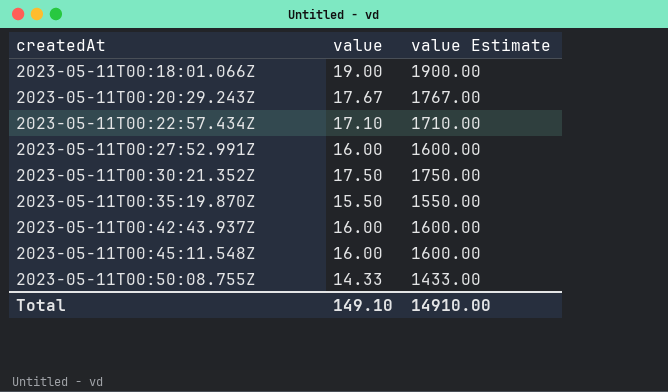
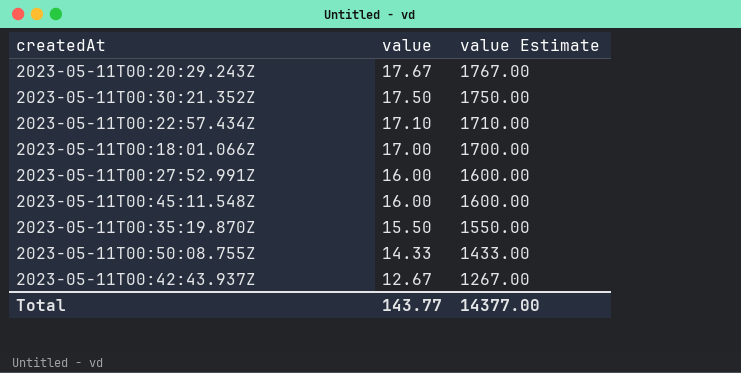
row order: createdAt ascending -> value descending
2023-05-11T00:18:01.066Z | value: 19.00 -> 17.00
2023-05-11T00:18:01.066Z | value Estimate: 1900.00 -> 1700.00
2023-05-11T00:42:43.937Z | value: 16.00 -> 12.67
2023-05-11T00:42:43.937Z | value Estimate: 1600.00 -> 1267.00
Total | value: 149.10 -> 143.77
Total | value Estimate: 14910.00 -> 14377.00

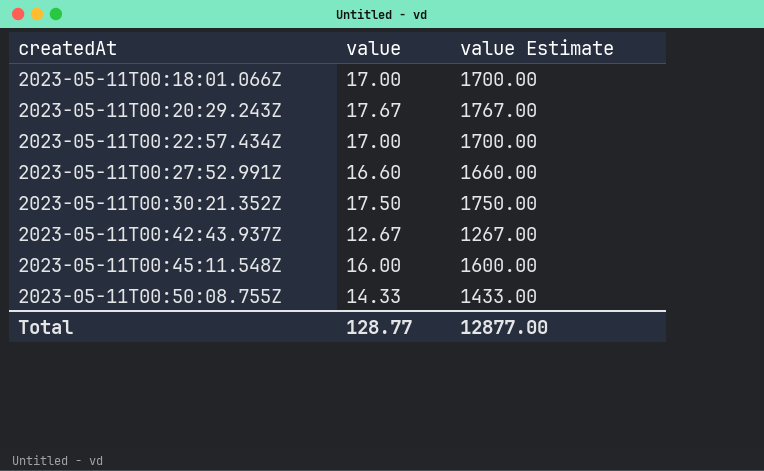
row order: value descending -> createdAt ascending
row 2023-05-11T00:35:19.870Z: 15.50 | 1550.00 -> none
2023-05-11T00:22:57.434Z | value: 17.10 -> 17.00
2023-05-11T00:22:57.434Z | value Estimate: 1710.00 -> 1700.00
2023-05-11T00:27:52.991Z | value: 16.00 -> 16.60
2023-05-11T00:27:52.991Z | value Estimate: 1600.00 -> 1660.00
Total | value: 143.77 -> 128.77
Total | value Estimate: 14377.00 -> 12877.00

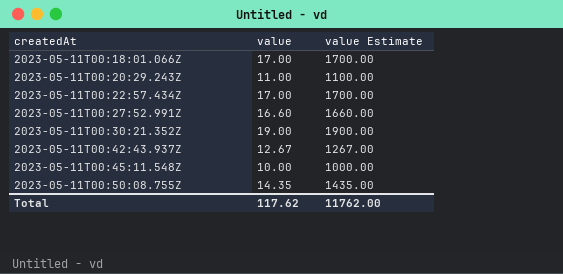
2023-05-11T00:20:29.243Z | value: 17.67 -> 11.00
2023-05-11T00:20:29.243Z | value Estimate: 1767.00 -> 1100.00
2023-05-11T00:30:21.352Z | value: 17.50 -> 19.00
2023-05-11T00:30:21.352Z | value Estimate: 1750.00 -> 1900.00
2023-05-11T00:45:11.548Z | value: 16.00 -> 10.00
2023-05-11T00:45:11.548Z | value Estimate: 1600.00 -> 1000.00
2023-05-11T00:50:08.755Z | value: 14.33 -> 14.35
2023-05-11T00:50:08.755Z | value Estimate: 1433.00 -> 1435.00
Total | value: 128.77 -> 117.62
Total | value Estimate: 12877.00 -> 11762.00

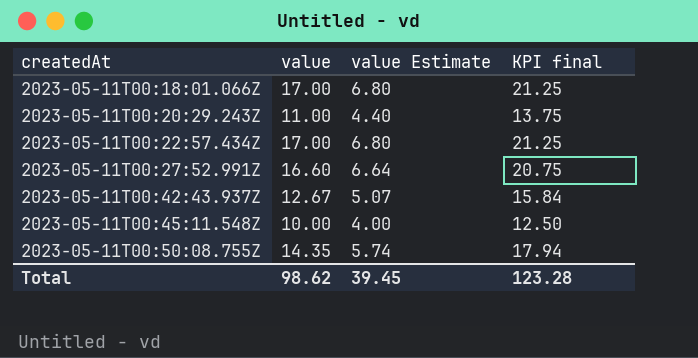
column value Estimate | formula: [value] * 100 -> [value] * 0.4
column KPI final | formula: none -> [value] * 1.25
row 2023-05-11T00:30:21.352Z: 19.00 | 1900.00 -> none
Total | value: 117.62 -> 98.62
Total | value Estimate: 11762.00 -> 39.45

